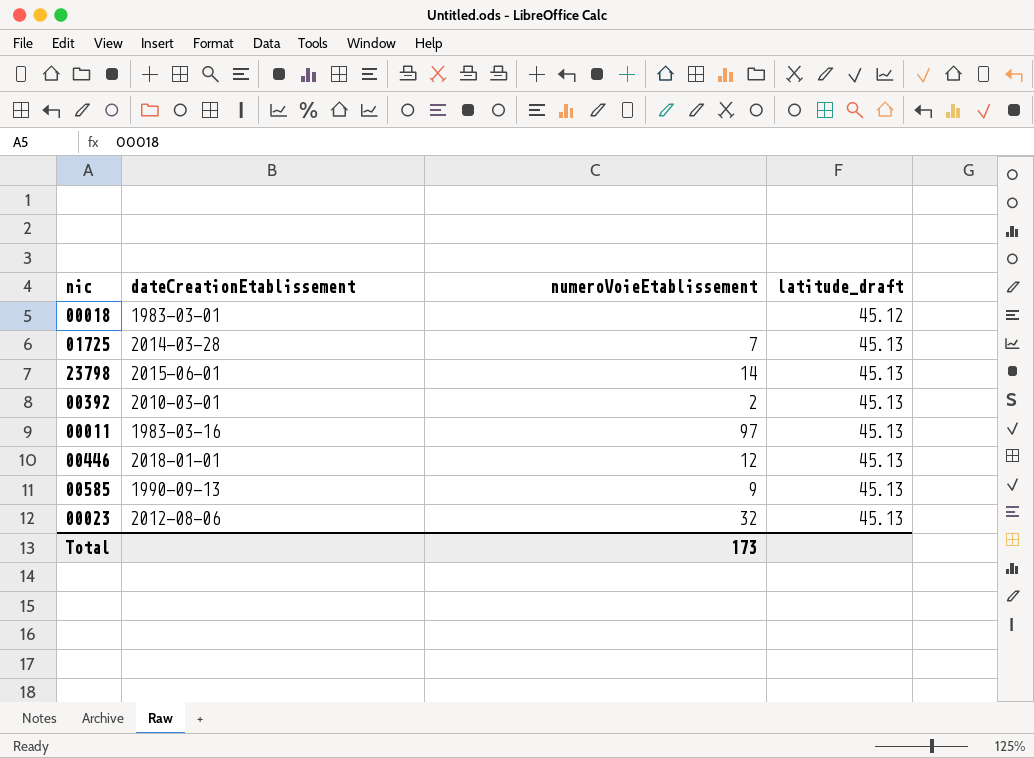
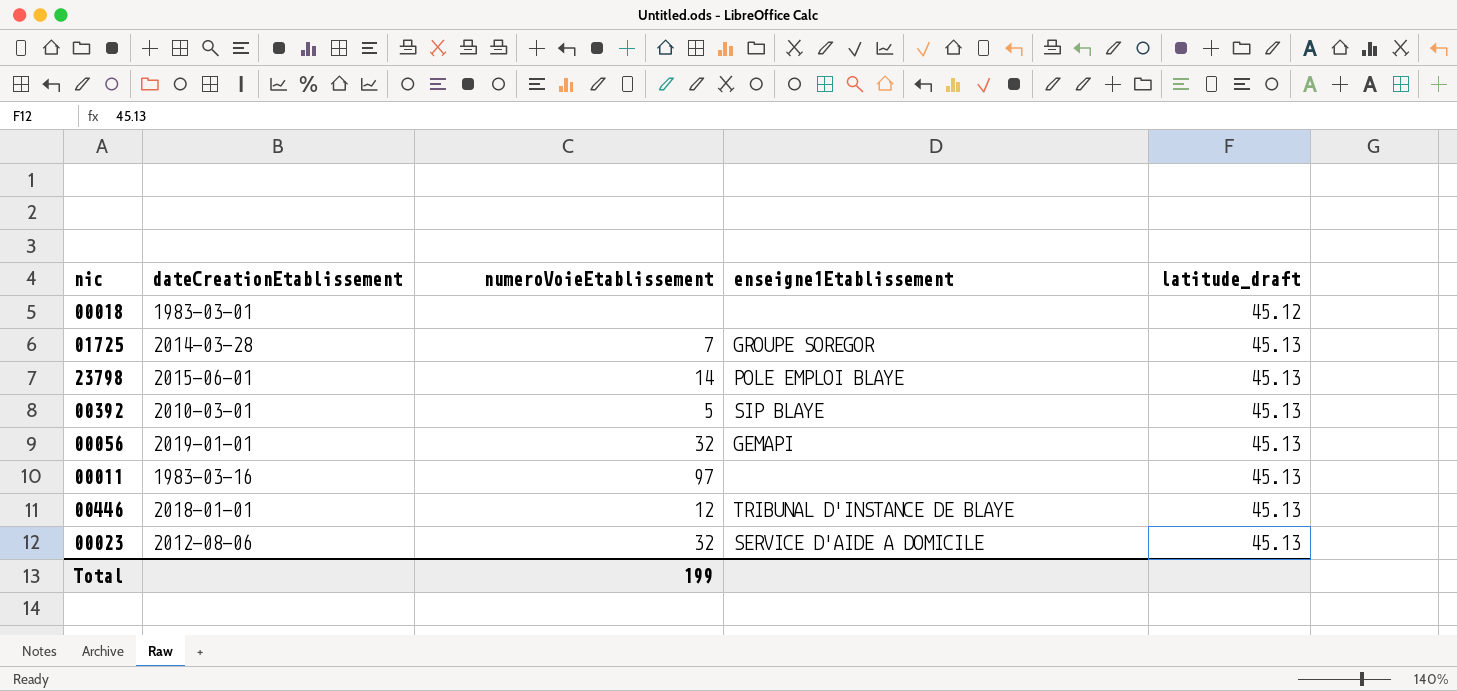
column enseigne1Etablissement | position: none -> 4
row 00585: 1990-09-13 | 9 | 45.13 -> none
00392 | numeroVoieEtablissement: 2 -> 5
row 00056: none -> 2019-01-01 | 32 | GEMAPI | 45.13
Total | numeroVoieEtablissement: 173 -> 199

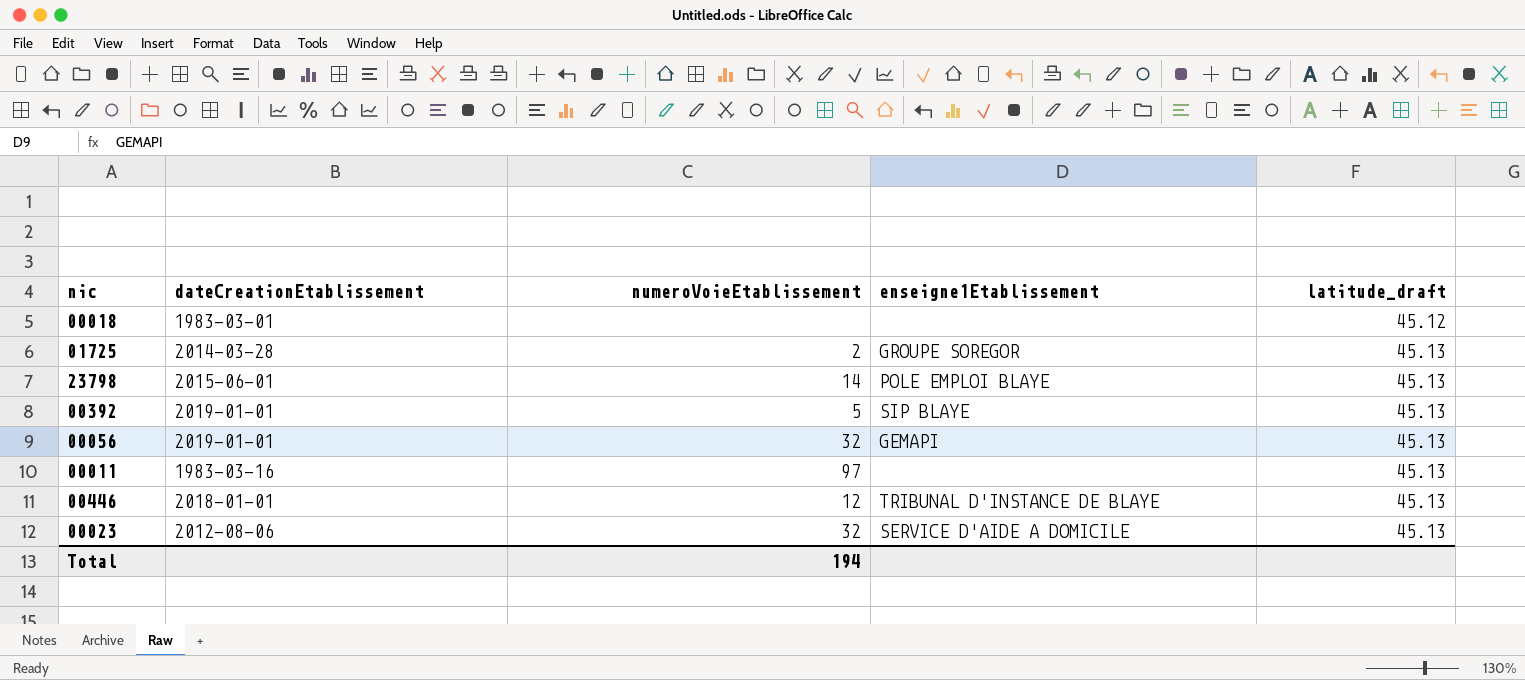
01725 | numeroVoieEtablissement: 7 -> 2
00392 | dateCreationEtablissement: 2010-03-01 -> 2019-01-01
Total | numeroVoieEtablissement: 199 -> 194

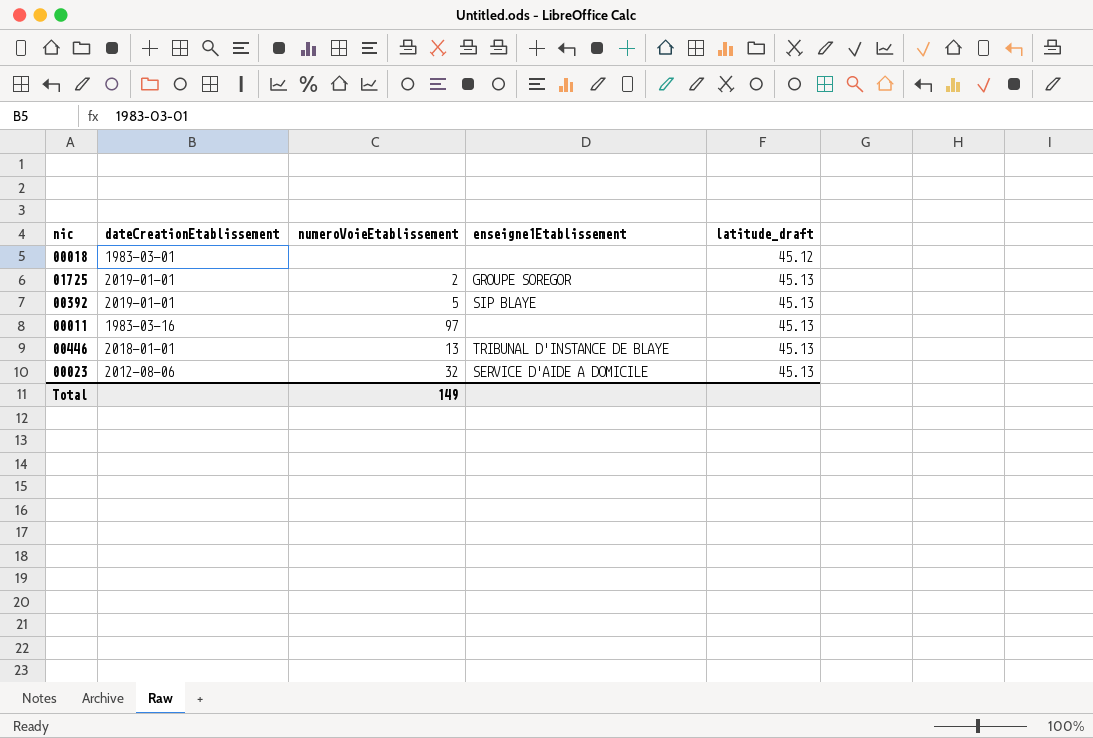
row 23798: 2015-06-01 | 14 | POLE EMPLOI BLAYE | 45.13 -> none
row 00056: 2019-01-01 | 32 | GEMAPI | 45.13 -> none
01725 | dateCreationEtablissement: 2014-03-28 -> 2019-01-01
00446 | numeroVoieEtablissement: 12 -> 13
Total | numeroVoieEtablissement: 194 -> 149

